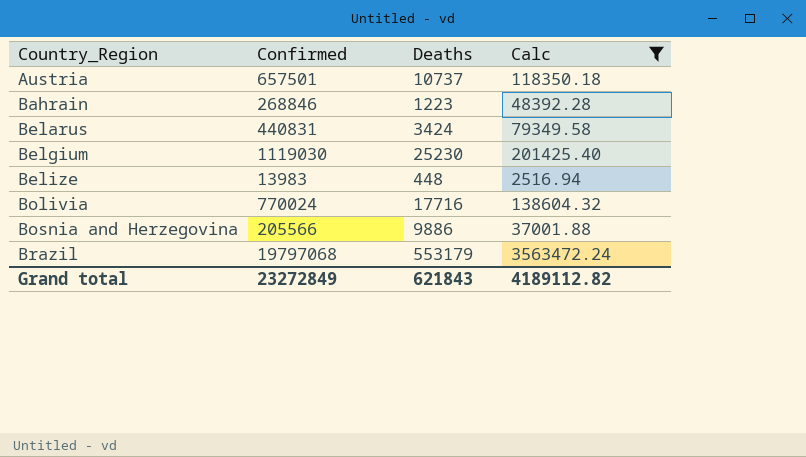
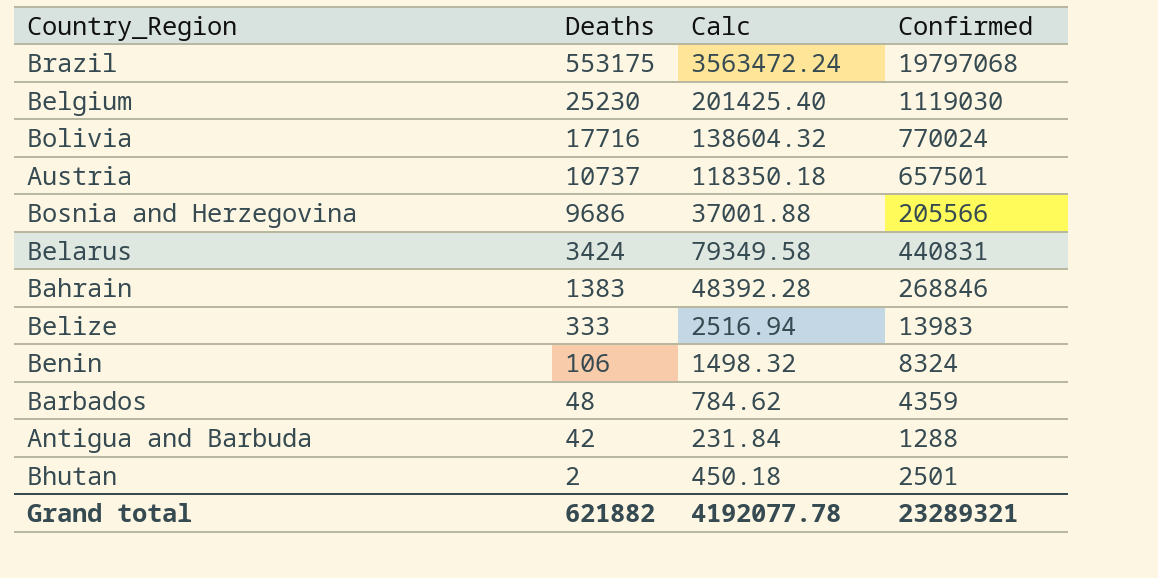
filter: Calc >= 2516.94 -> none
row order: Country_Region ascending -> Deaths descending
column Confirmed | position: 2 -> 4
Brazil | Deaths: 553179 -> 553175
Bosnia and Herzegovina | Deaths: 9886 -> 9686
Bahrain | Deaths: 1223 -> 1383
Belize | Deaths: 448 -> 333
Grand total | Deaths: 621843 -> 621882
Grand total | Calc: 4189112.82 -> 4192077.78
Grand total | Confirmed: 23272849 -> 23289321

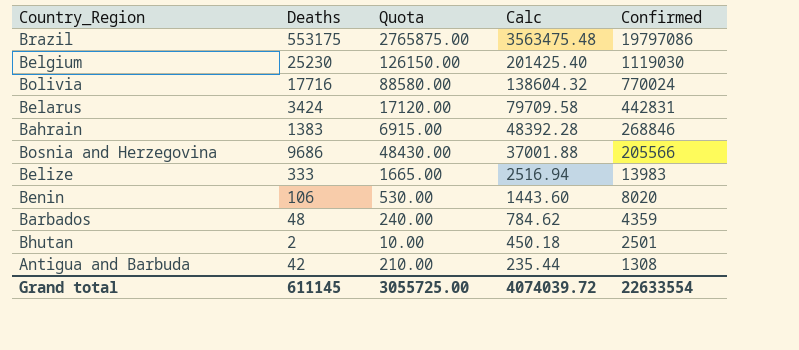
row order: Deaths descending -> Calc descending
column Quota | formula: none -> [Deaths] * 5
row Austria: 10737 | 118350.18 | 657501 -> none
Brazil | Calc: 3563472.24 -> 3563475.48
Brazil | Confirmed: 19797068 -> 19797086
Belarus | Calc: 79349.58 -> 79709.58
Belarus | Confirmed: 440831 -> 442831
Benin | Calc: 1498.32 -> 1443.60
Benin | Confirmed: 8324 -> 8020
Antigua and Barbuda | Calc: 231.84 -> 235.44
Antigua and Barbuda | Confirmed: 1288 -> 1308
Grand total | Deaths: 621882 -> 611145
Grand total | Calc: 4192077.78 -> 4074039.72
Grand total | Confirmed: 23289321 -> 22633554

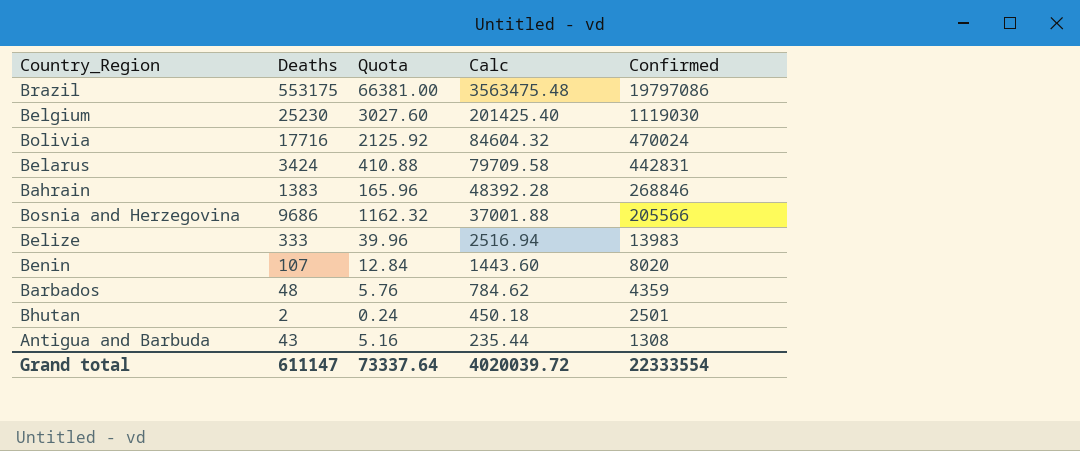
column Quota | formula: [Deaths] * 5 -> [Deaths] * 0.12
Bolivia | Calc: 138604.32 -> 84604.32
Bolivia | Confirmed: 770024 -> 470024
Benin | Deaths: 106 -> 107
Antigua and Barbuda | Deaths: 42 -> 43
Grand total | Deaths: 611145 -> 611147
Grand total | Quota: 3055725.00 -> 73337.64
Grand total | Calc: 4074039.72 -> 4020039.72
Grand total | Confirmed: 22633554 -> 22333554

